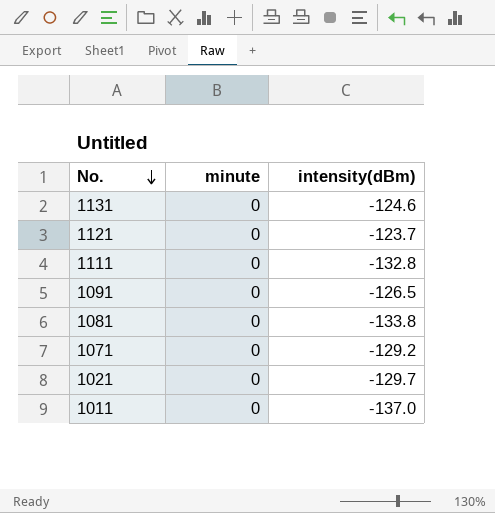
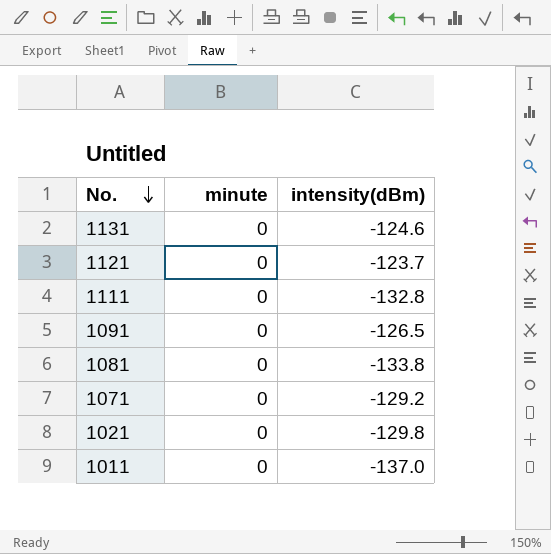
1021 | intensity(dBm): -129.7 -> -129.8

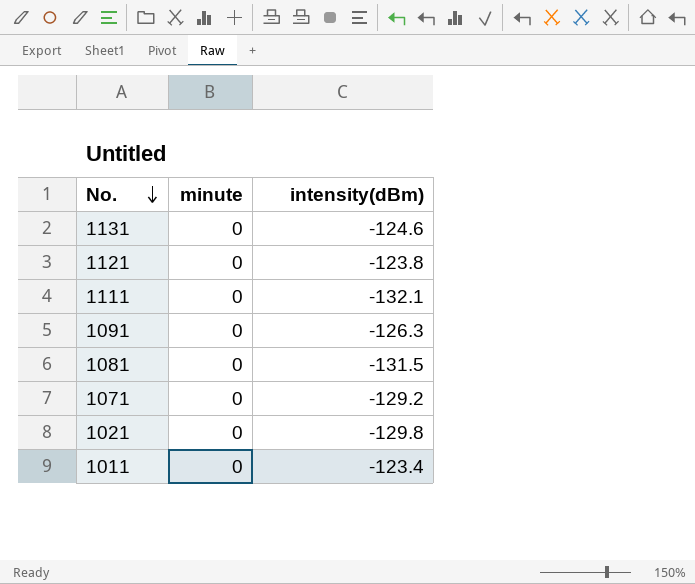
1121 | intensity(dBm): -123.7 -> -123.8
1111 | intensity(dBm): -132.8 -> -132.1
1091 | intensity(dBm): -126.5 -> -126.3
1081 | intensity(dBm): -133.8 -> -131.5
1011 | intensity(dBm): -137.0 -> -123.4

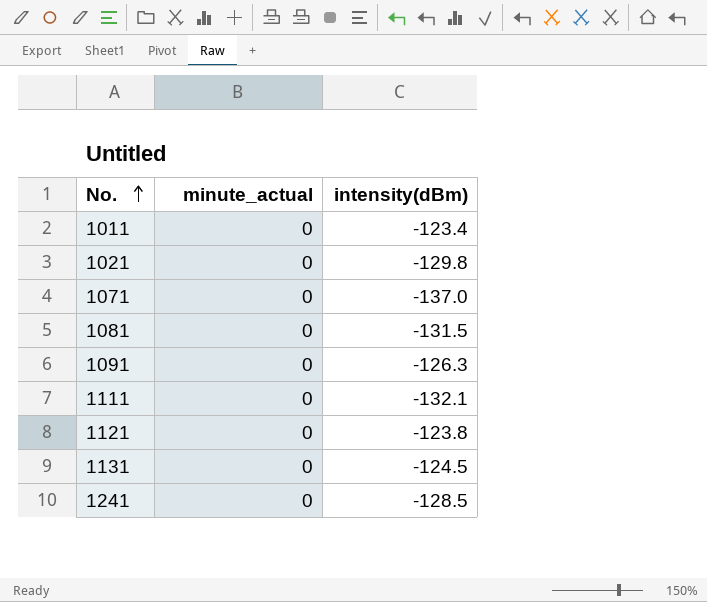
row order: No. descending -> No. ascending
column name: minute -> minute_actual
1071 | intensity(dBm): -129.2 -> -137.0
1131 | intensity(dBm): -124.6 -> -124.5
row 1241: none -> 0 | -128.5

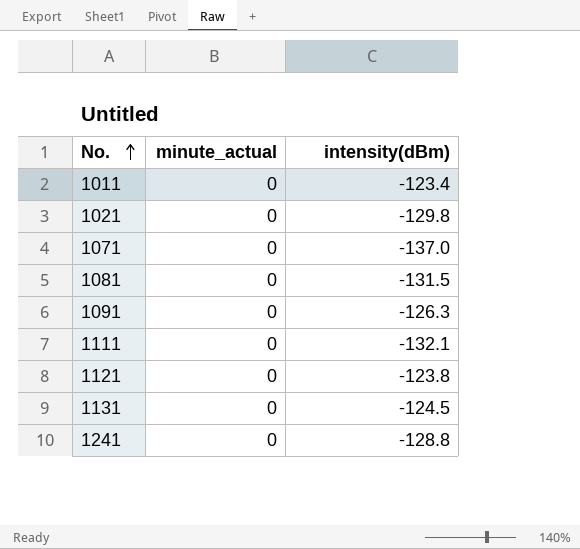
1241 | intensity(dBm): -128.5 -> -128.8

